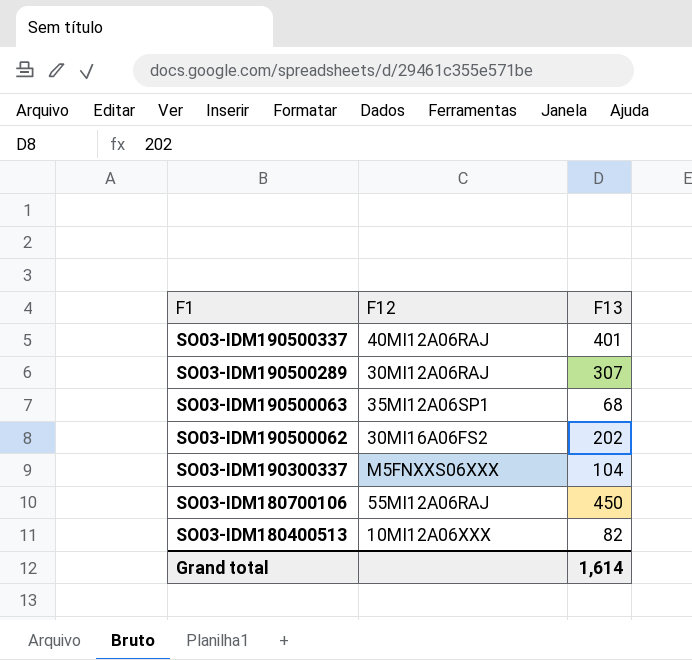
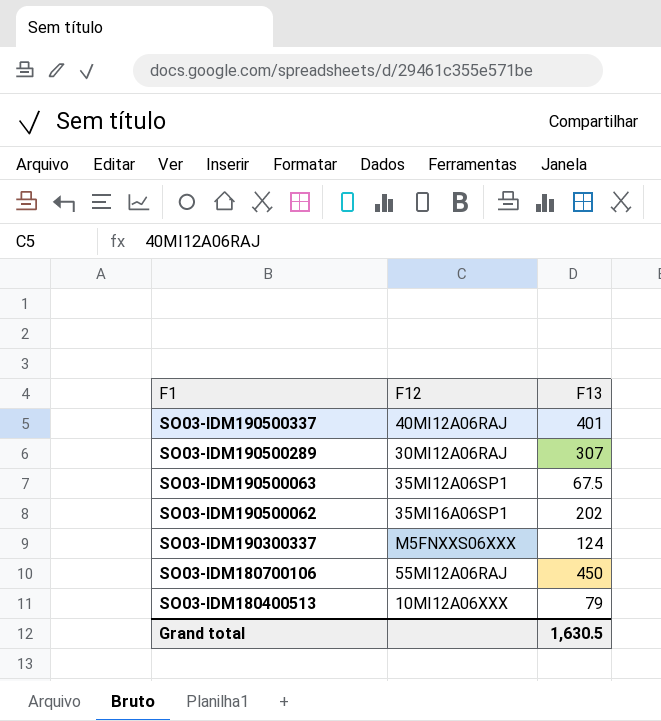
SO03-IDM190500063 | F13: 68 -> 67.5
SO03-IDM190500062 | F12: 30MI16A06FS2 -> 35MI16A06SP1
SO03-IDM190300337 | F13: 104 -> 124
SO03-IDM180400513 | F13: 82 -> 79
Grand total | F13: 1,614 -> 1,630.5

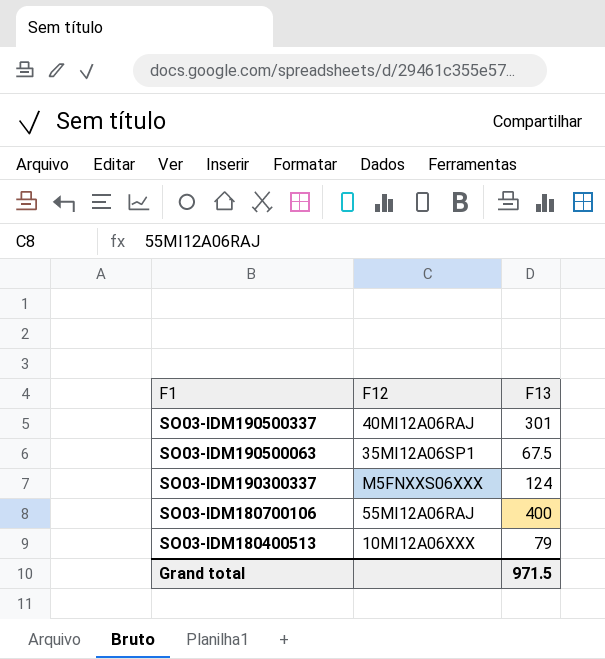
row SO03-IDM190500289: 30MI12A06RAJ | 307 -> none
row SO03-IDM190500062: 35MI16A06SP1 | 202 -> none
SO03-IDM190500337 | F13: 401 -> 301
SO03-IDM180700106 | F13: 450 -> 400
Grand total | F13: 1,630.5 -> 971.5

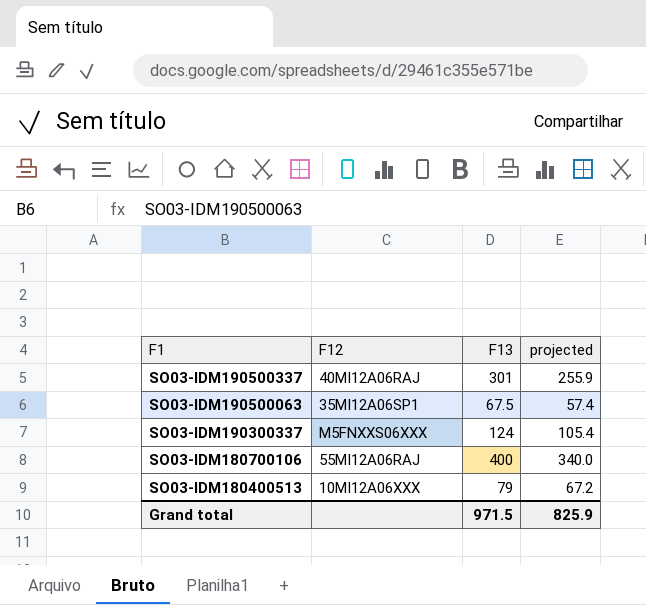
column projected | formula: none -> [F13] * 0.85

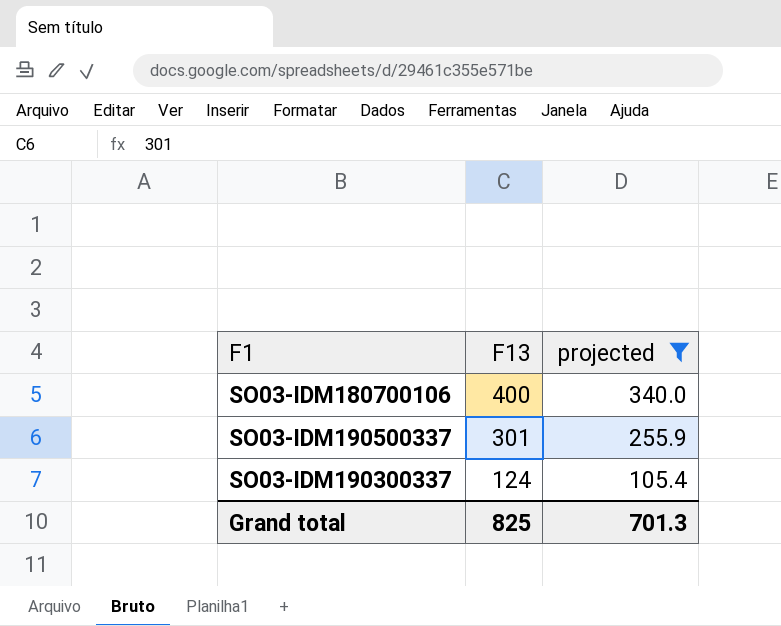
filter: none -> projected >= 105.4
row order: F1 descending -> F13 descending
column F12 | position: 2 -> none
Grand total | F13: 971.5 -> 825
Grand total | projected: 825.9 -> 701.3

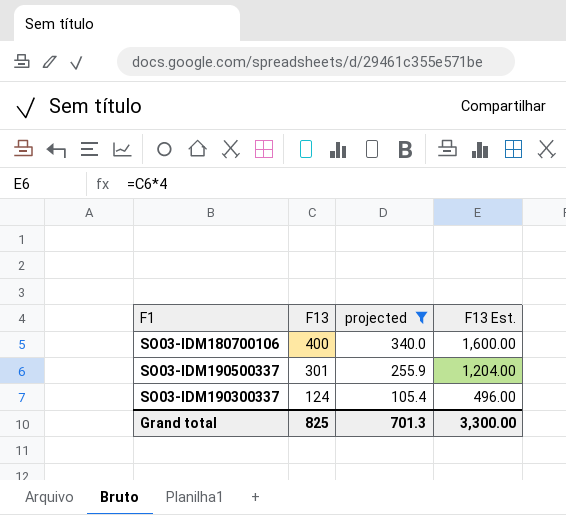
column F13 Est. | formula: none -> [F13] * 4

